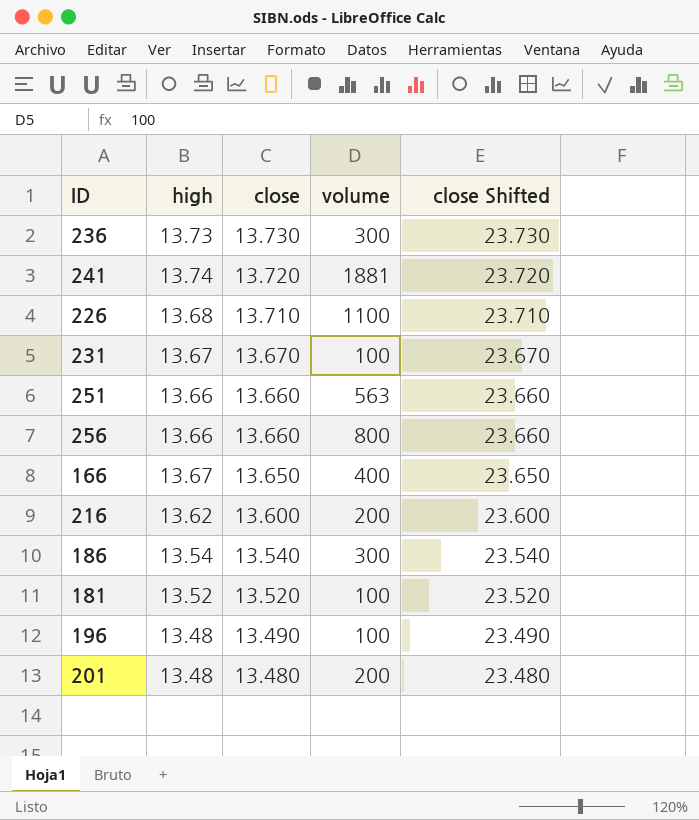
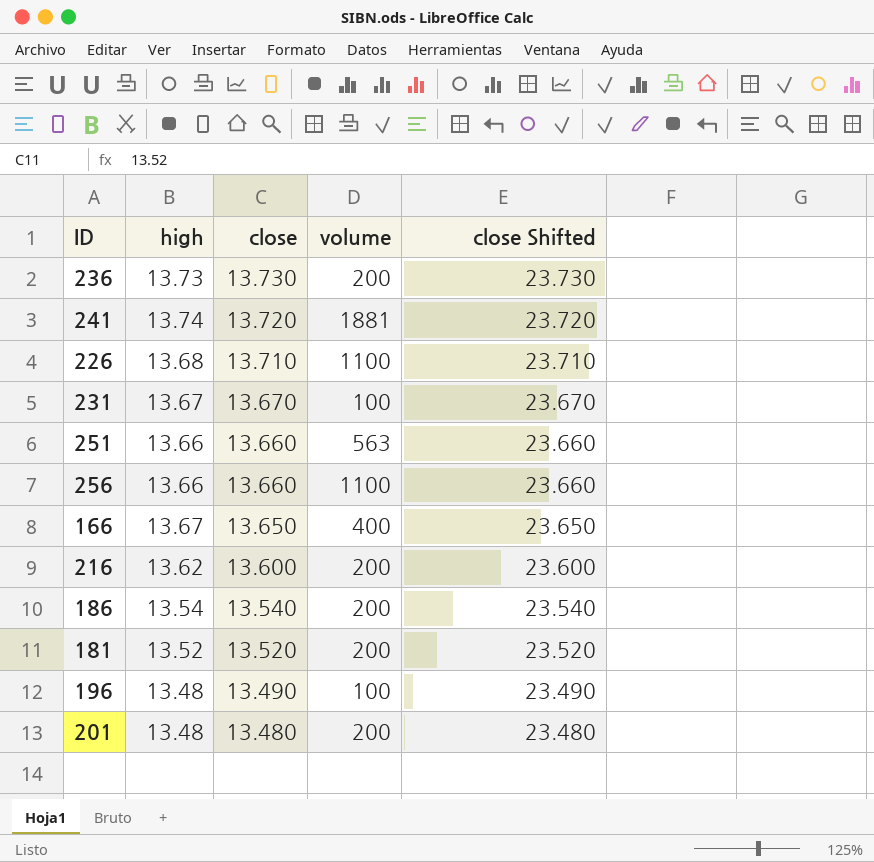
236 | volume: 300 -> 200
256 | volume: 800 -> 1100
186 | volume: 300 -> 200
181 | volume: 100 -> 200

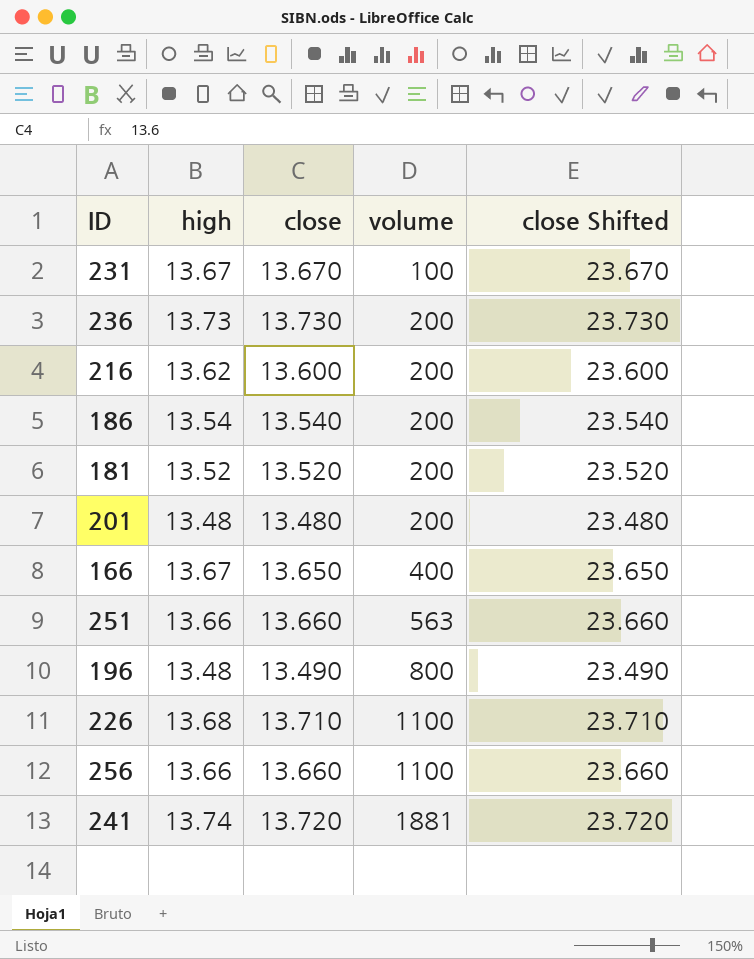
row order: close descending -> volume ascending
196 | volume: 100 -> 800

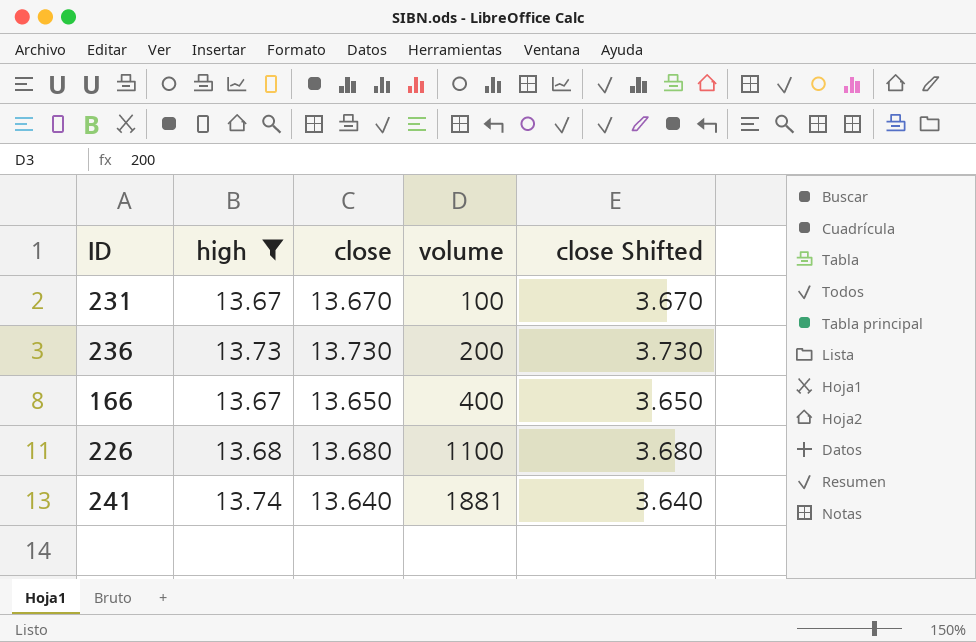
filter: none -> high >= 13.67
column close Shifted | formula: [close] + 10 -> [close] - 10
226 | close: 13.710 -> 13.680
241 | close: 13.720 -> 13.640

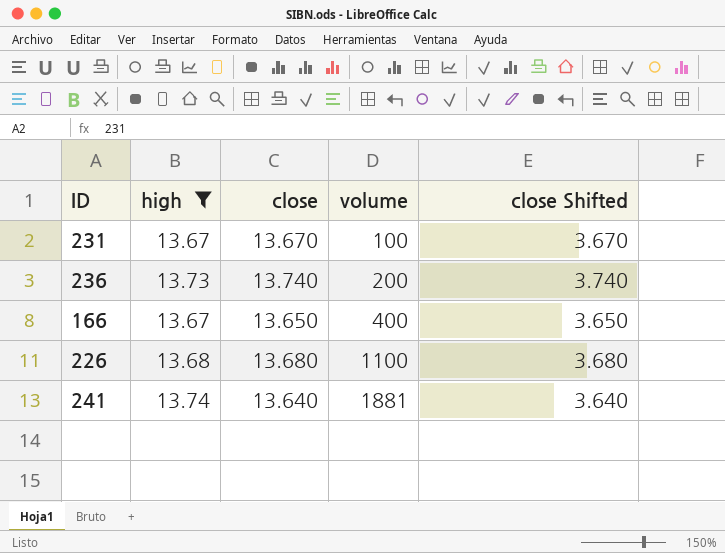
236 | close: 13.730 -> 13.740
236 | close Shifted: 3.730 -> 3.740

